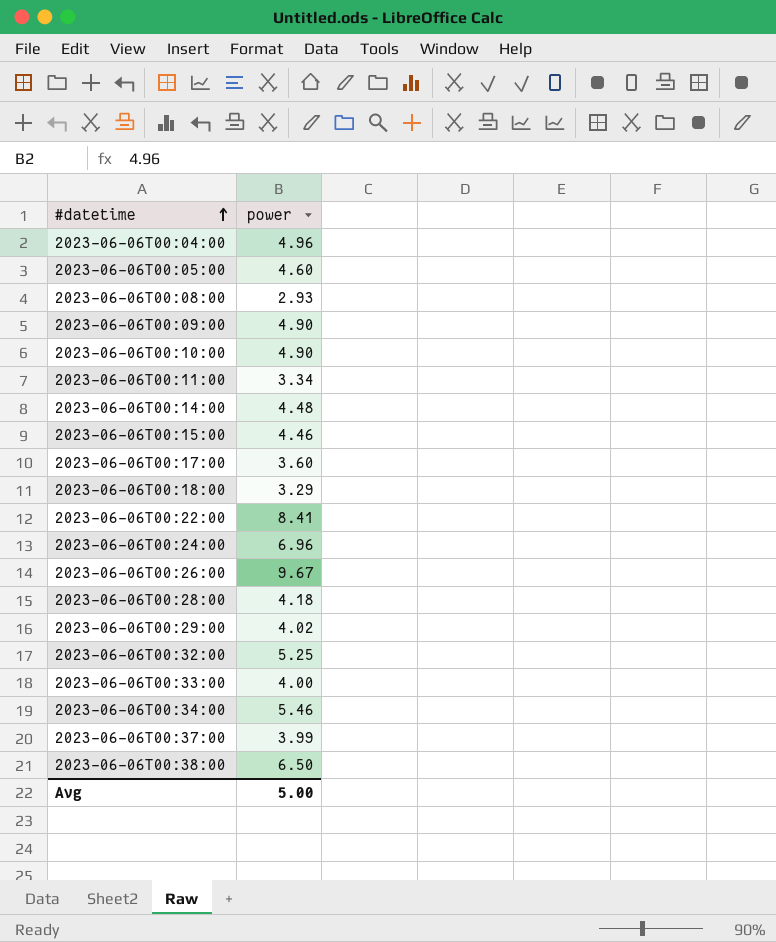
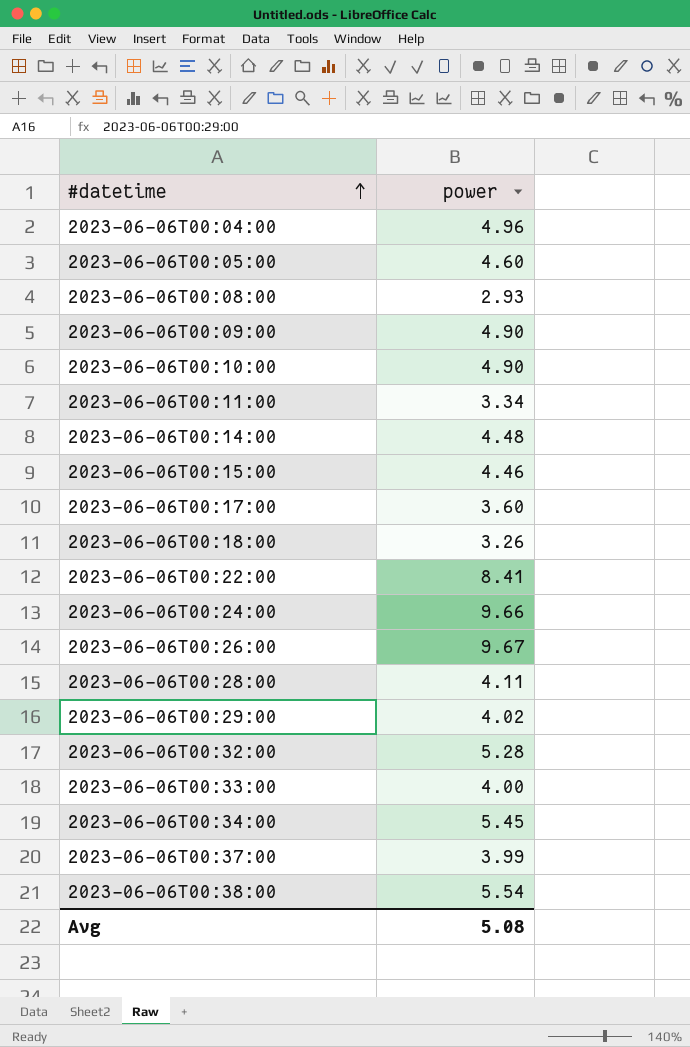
2023-06-06T00:18:00 | power: 3.29 -> 3.26
2023-06-06T00:24:00 | power: 6.96 -> 9.66
2023-06-06T00:28:00 | power: 4.18 -> 4.11
2023-06-06T00:32:00 | power: 5.25 -> 5.28
2023-06-06T00:34:00 | power: 5.46 -> 5.45
2023-06-06T00:38:00 | power: 6.50 -> 5.54
Avg | power: 5.00 -> 5.08

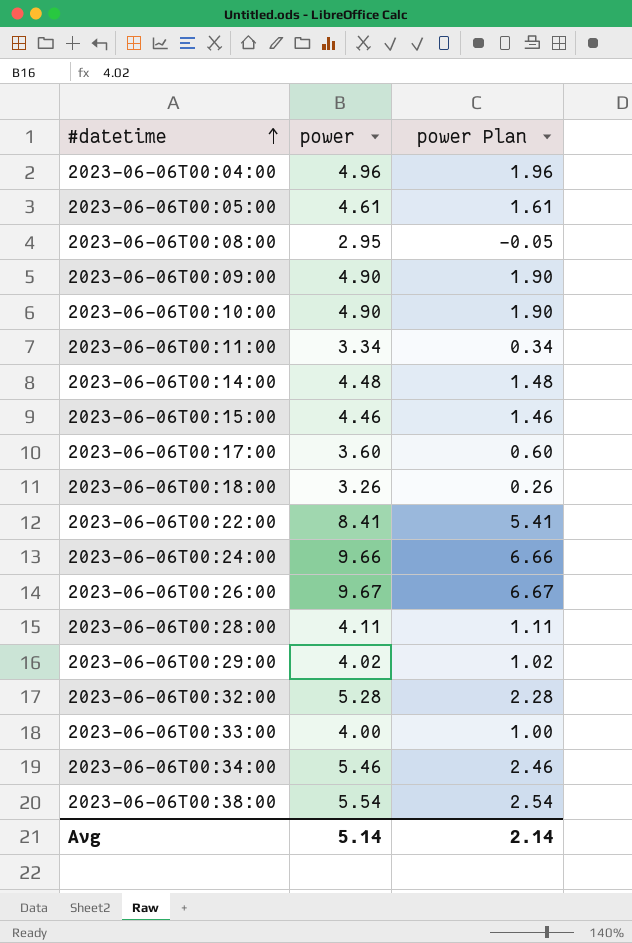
column power Plan | formula: none -> [power] - 3
row 2023-06-06T00:37:00: 3.99 -> none
2023-06-06T00:05:00 | power: 4.60 -> 4.61
2023-06-06T00:08:00 | power: 2.93 -> 2.95
2023-06-06T00:34:00 | power: 5.45 -> 5.46
Avg | power: 5.08 -> 5.14

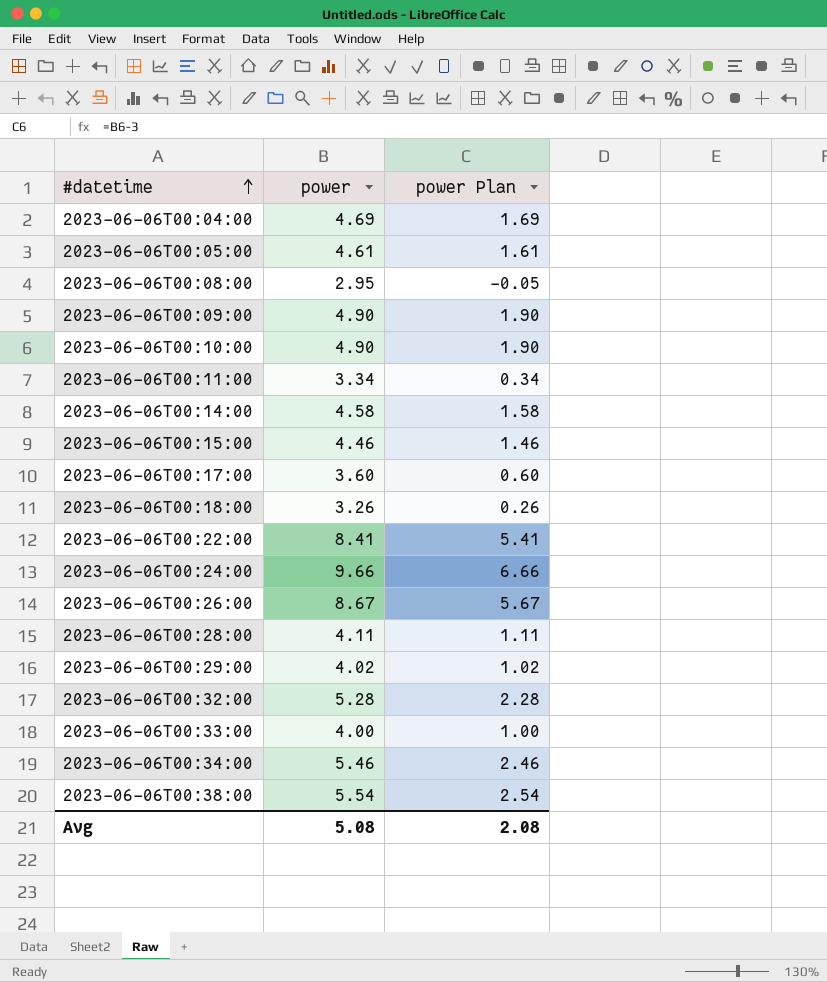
2023-06-06T00:04:00 | power: 4.96 -> 4.69
2023-06-06T00:04:00 | power Plan: 1.96 -> 1.69
2023-06-06T00:14:00 | power: 4.48 -> 4.58
2023-06-06T00:14:00 | power Plan: 1.48 -> 1.58
2023-06-06T00:26:00 | power: 9.67 -> 8.67
2023-06-06T00:26:00 | power Plan: 6.67 -> 5.67
Avg | power: 5.14 -> 5.08
Avg | power Plan: 2.14 -> 2.08

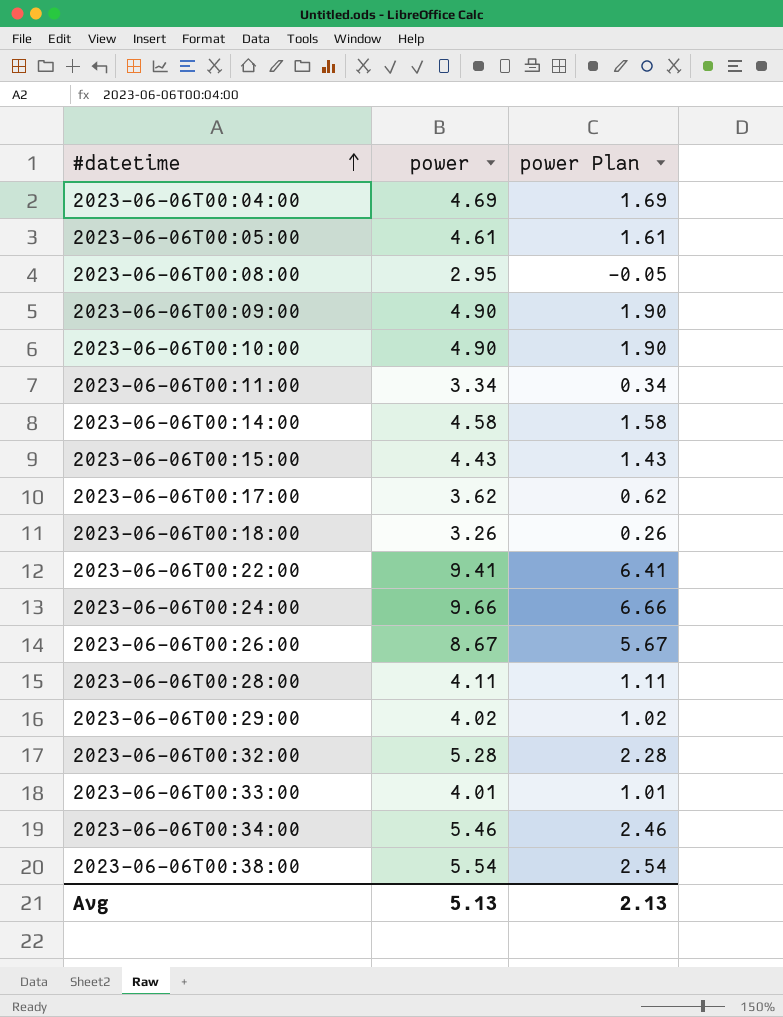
2023-06-06T00:15:00 | power: 4.46 -> 4.43
2023-06-06T00:15:00 | power Plan: 1.46 -> 1.43
2023-06-06T00:17:00 | power: 3.60 -> 3.62
2023-06-06T00:17:00 | power Plan: 0.60 -> 0.62
2023-06-06T00:22:00 | power: 8.41 -> 9.41
2023-06-06T00:22:00 | power Plan: 5.41 -> 6.41
2023-06-06T00:33:00 | power: 4.00 -> 4.01
2023-06-06T00:33:00 | power Plan: 1.00 -> 1.01
Avg | power: 5.08 -> 5.13
Avg | power Plan: 2.08 -> 2.13

